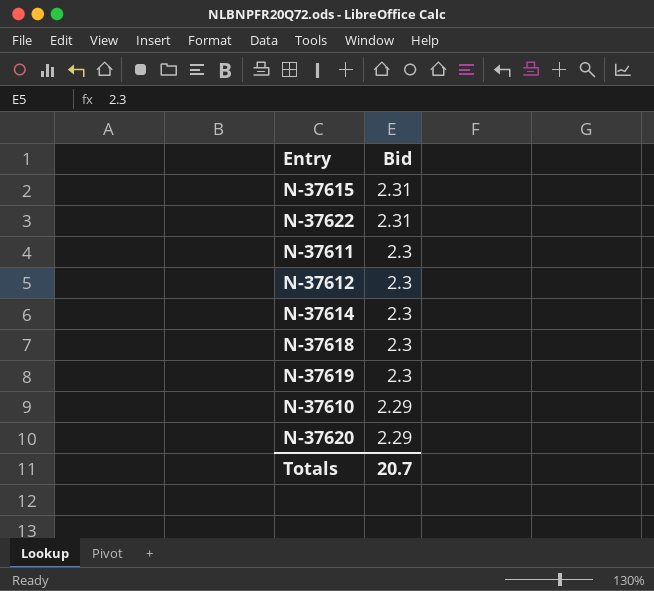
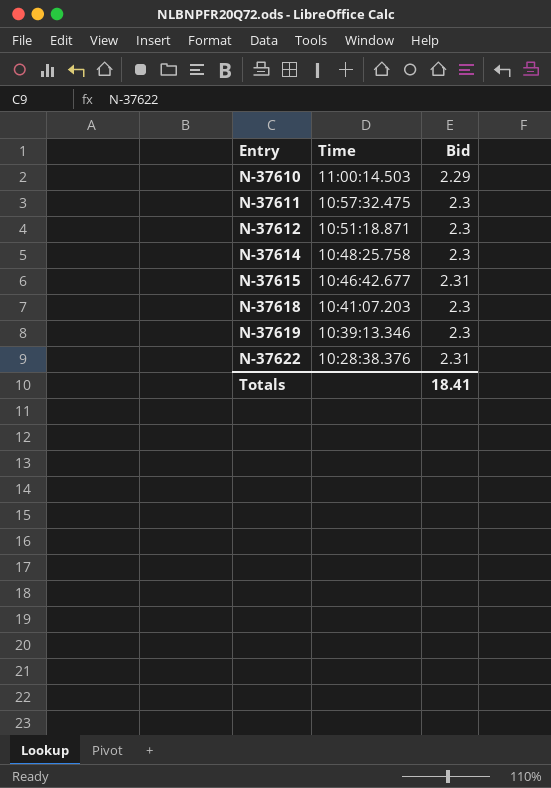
row order: Bid descending -> Entry ascending
column Time | position: none -> 2
row N-37620: 2.29 -> none
Totals | Bid: 20.7 -> 18.41

